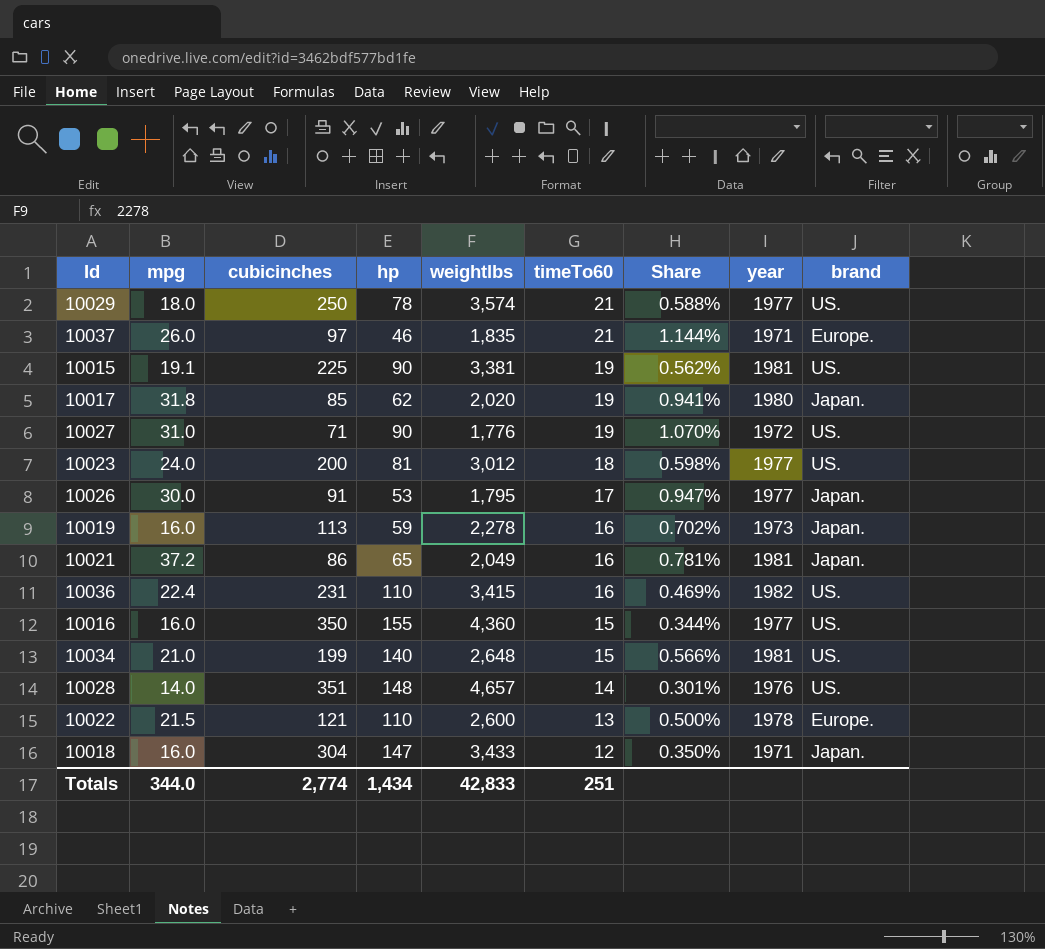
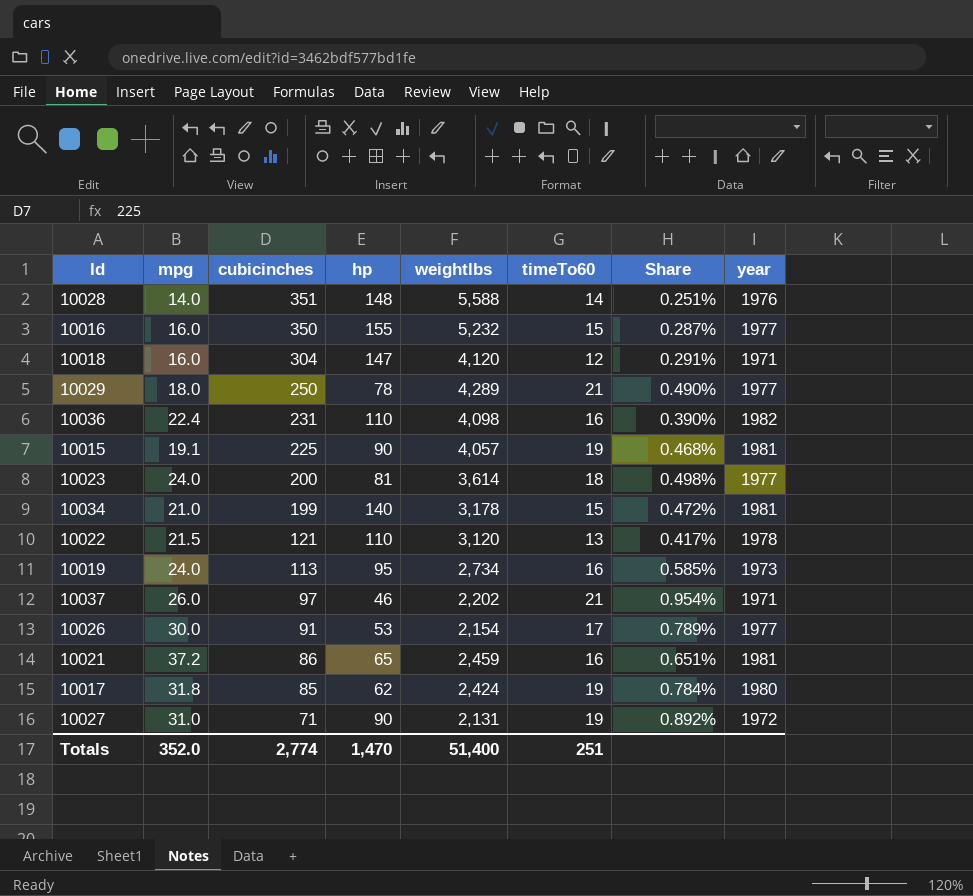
row order: timeTo60 descending -> cubicinches descending
column brand | position: 9 -> none
10028 | weightlbs: 4,657 -> 5,588
10028 | Share: 0.301% -> 0.251%
10016 | weightlbs: 4,360 -> 5,232
10016 | Share: 0.344% -> 0.287%
10018 | weightlbs: 3,433 -> 4,120
10018 | Share: 0.350% -> 0.291%
10029 | weightlbs: 3,574 -> 4,289
10029 | Share: 0.588% -> 0.490%
10036 | weightlbs: 3,415 -> 4,098
10036 | Share: 0.469% -> 0.390%
10015 | weightlbs: 3,381 -> 4,057
10015 | Share: 0.562% -> 0.468%
10023 | weightlbs: 3,012 -> 3,614
10023 | Share: 0.598% -> 0.498%
10034 | weightlbs: 2,648 -> 3,178
10034 | Share: 0.566% -> 0.472%
10022 | weightlbs: 2,600 -> 3,120
10022 | Share: 0.500% -> 0.417%
10019 | mpg: 16.0 -> 24.0
10019 | hp: 59 -> 95
10019 | weightlbs: 2,278 -> 2,734
10019 | Share: 0.702% -> 0.585%
10037 | weightlbs: 1,835 -> 2,202
10037 | Share: 1.144% -> 0.954%
10026 | weightlbs: 1,795 -> 2,154
10026 | Share: 0.947% -> 0.789%
10021 | weightlbs: 2,049 -> 2,459
10021 | Share: 0.781% -> 0.651%
10017 | weightlbs: 2,020 -> 2,424
10017 | Share: 0.941% -> 0.784%
10027 | weightlbs: 1,776 -> 2,131
10027 | Share: 1.070% -> 0.892%
Totals | mpg: 344.0 -> 352.0
Totals | hp: 1,434 -> 1,470
Totals | weightlbs: 42,833 -> 51,400

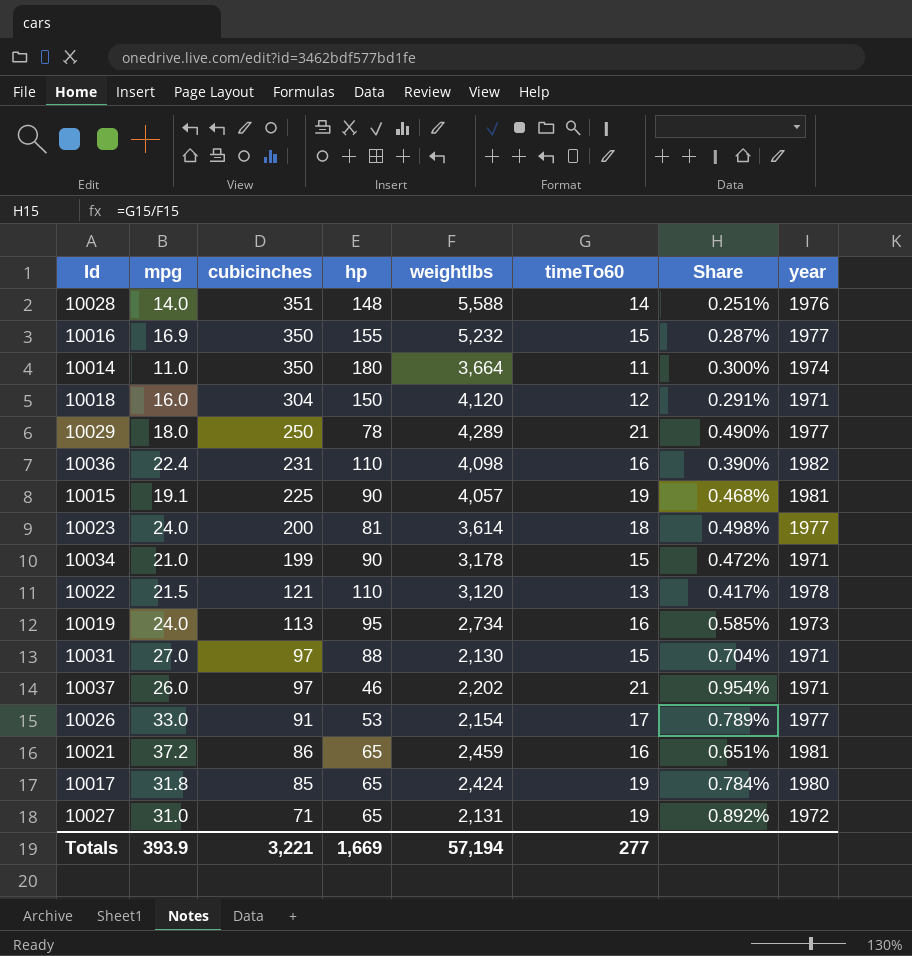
10016 | mpg: 16.0 -> 16.9
row 10014: none -> 11.0 | 350 | 180 | 3,664 | 11 | 0.300% | 1974
10018 | hp: 147 -> 150
10034 | hp: 140 -> 90
10034 | year: 1981 -> 1971
row 10031: none -> 27.0 | 97 | 88 | 2,130 | 15 | 0.704% | 1971
10026 | mpg: 30.0 -> 33.0
10017 | hp: 62 -> 65
10027 | hp: 90 -> 65
Totals | mpg: 352.0 -> 393.9
Totals | cubicinches: 2,774 -> 3,221
Totals | hp: 1,470 -> 1,669
Totals | weightlbs: 51,400 -> 57,194
Totals | timeTo60: 251 -> 277

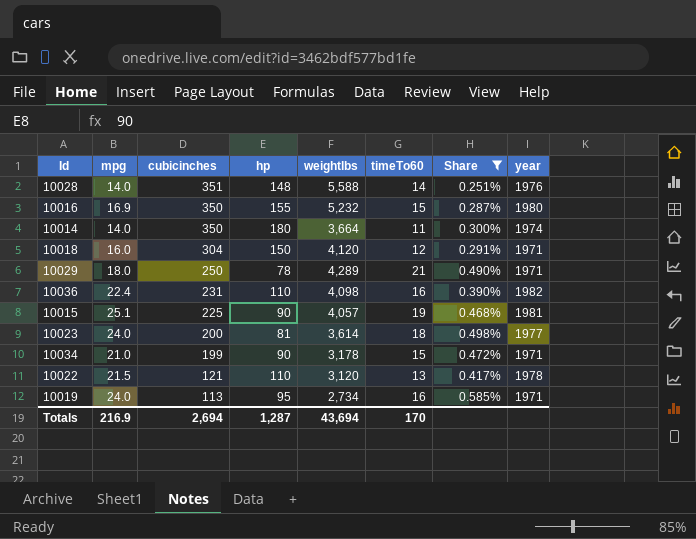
filter: none -> Share <= 0.585%
10016 | year: 1977 -> 1980
10014 | mpg: 11.0 -> 14.0
10029 | year: 1977 -> 1971
10015 | mpg: 19.1 -> 25.1
10019 | year: 1973 -> 1971
Totals | mpg: 393.9 -> 216.9
Totals | cubicinches: 3,221 -> 2,694
Totals | hp: 1,669 -> 1,287
Totals | weightlbs: 57,194 -> 43,694
Totals | timeTo60: 277 -> 170

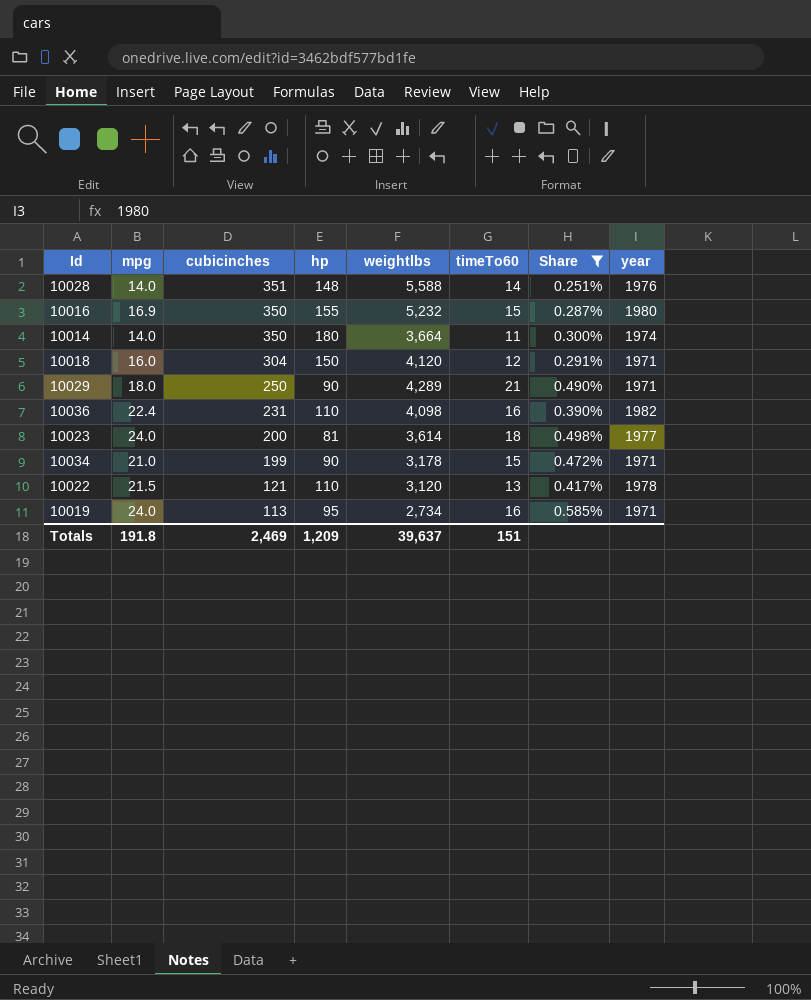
row 10015: 25.1 | 225 | 90 | 4,057 | 19 | 0.468% | 1981 -> none
10029 | hp: 78 -> 90
Totals | mpg: 216.9 -> 191.8
Totals | cubicinches: 2,694 -> 2,469
Totals | hp: 1,287 -> 1,209
Totals | weightlbs: 43,694 -> 39,637
Totals | timeTo60: 170 -> 151

